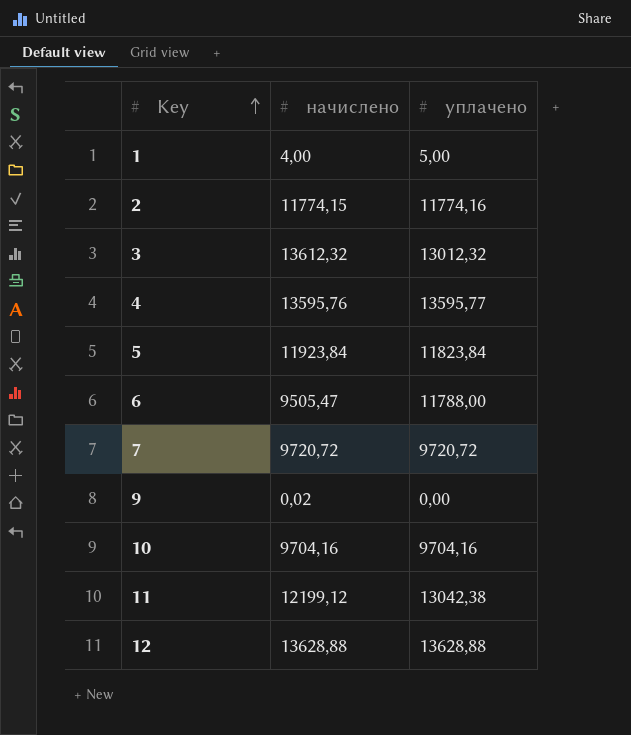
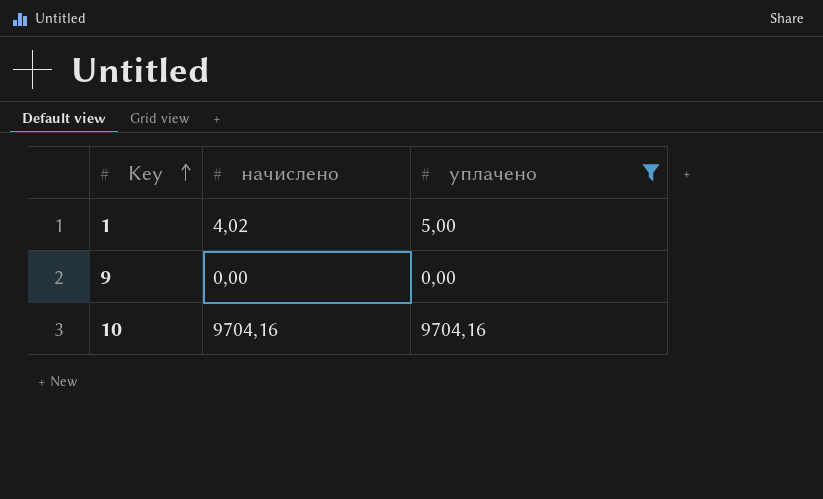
filter: none -> уплачено <= 9704,16
1 | начислено: 4,00 -> 4,02
9 | начислено: 0,02 -> 0,00

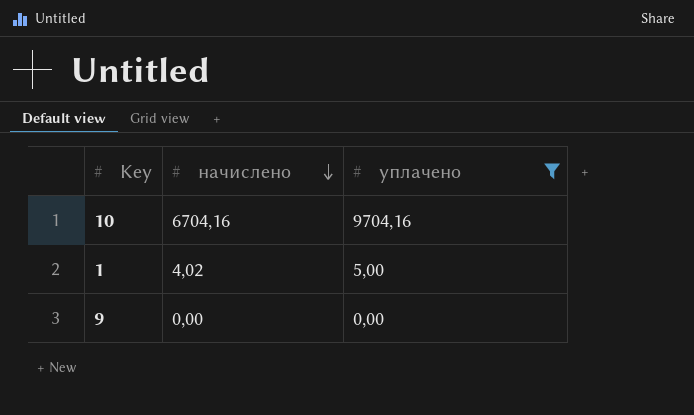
row order: Key ascending -> начислено descending
10 | начислено: 9704,16 -> 6704,16

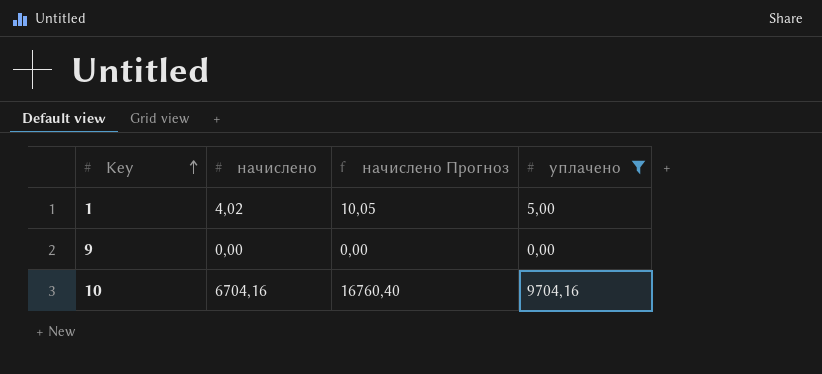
row order: начислено descending -> Key ascending
column начислено Прогноз | formula: none -> [начислено] * 2,5

